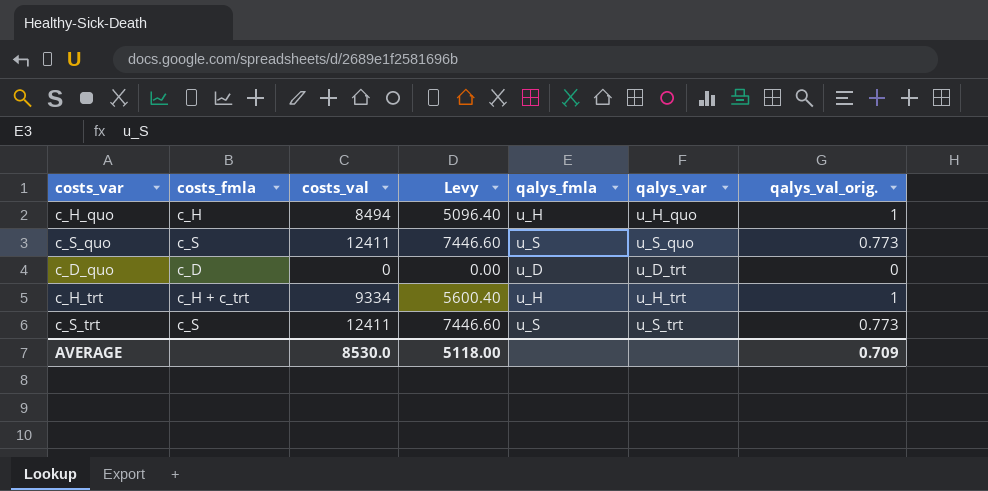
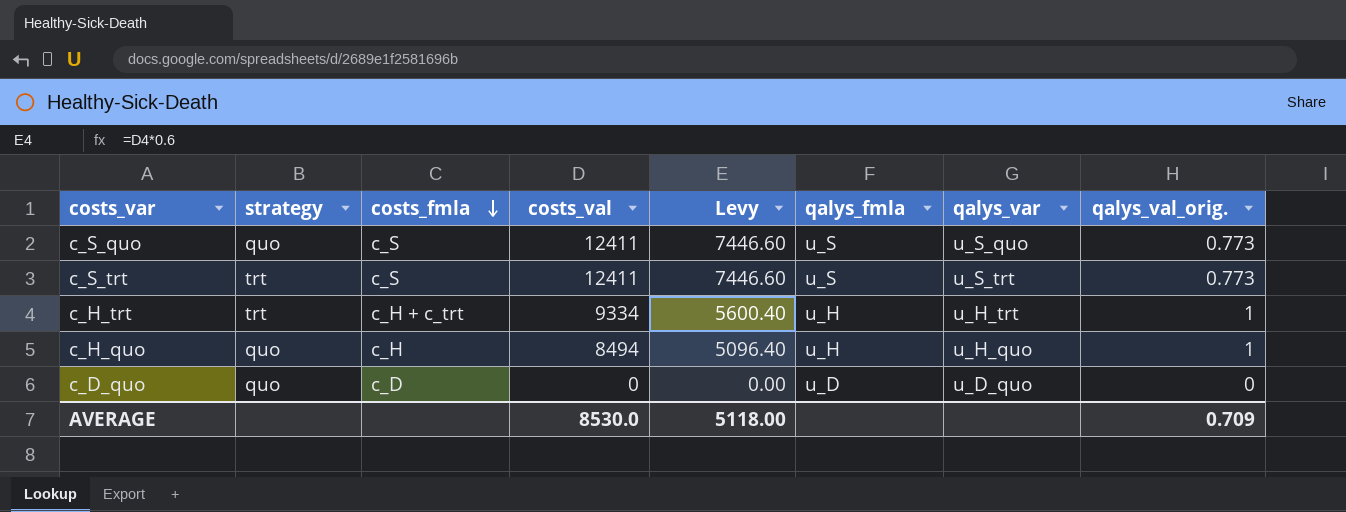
row order: none -> costs_fmla descending
column strategy | position: none -> 2
c_D_quo | qalys_var: u_D_trt -> u_D_quo

